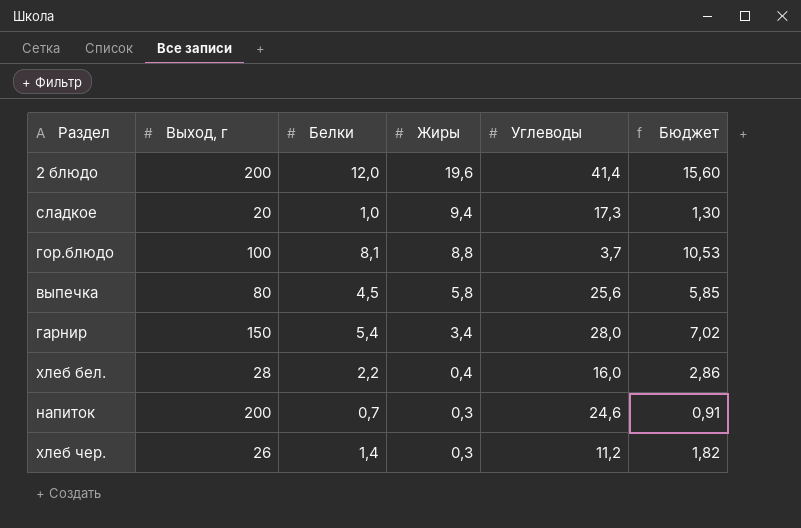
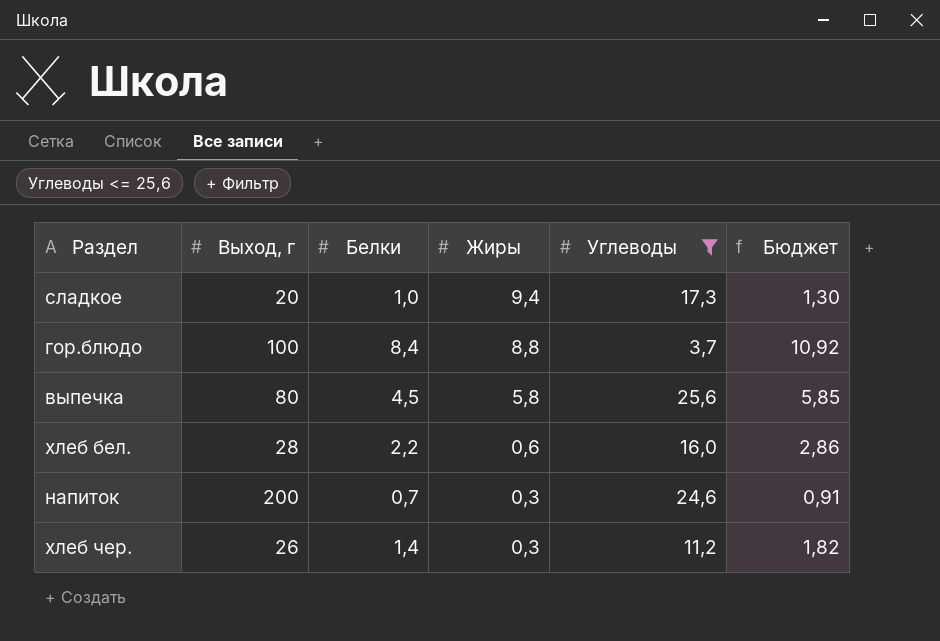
filter: none -> Углеводы <= 25,6
гор.блюдо | Белки: 8,1 -> 8,4
гор.блюдо | Бюджет: 10,53 -> 10,92
хлеб бел. | Жиры: 0,4 -> 0,6

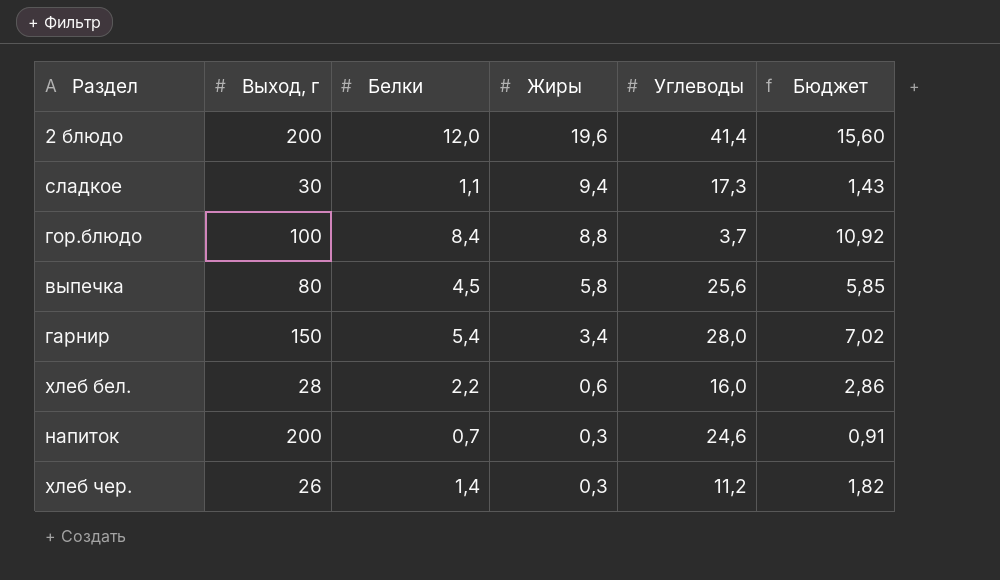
filter: Углеводы <= 25,6 -> none
сладкое | Выход, г: 20 -> 30
сладкое | Белки: 1,0 -> 1,1
сладкое | Бюджет: 1,30 -> 1,43

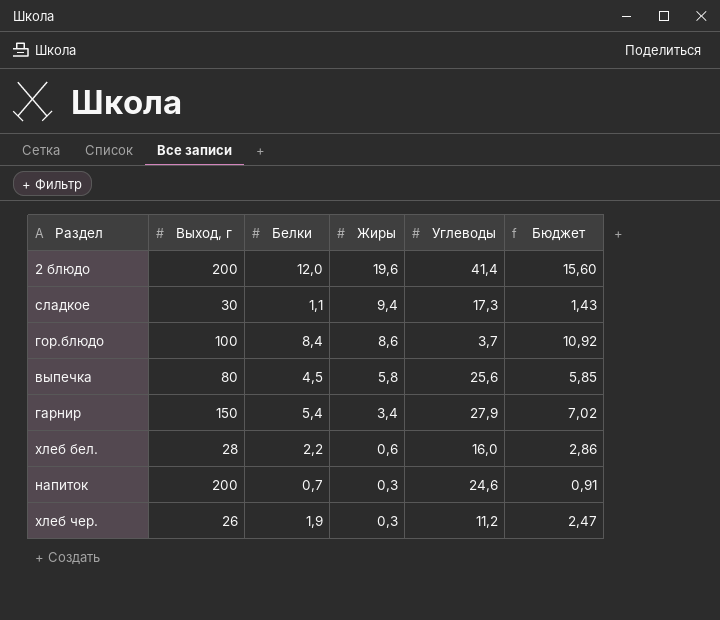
гор.блюдо | Жиры: 8,8 -> 8,6
гарнир | Углеводы: 28,0 -> 27,9
хлеб чер. | Белки: 1,4 -> 1,9
хлеб чер. | Бюджет: 1,82 -> 2,47

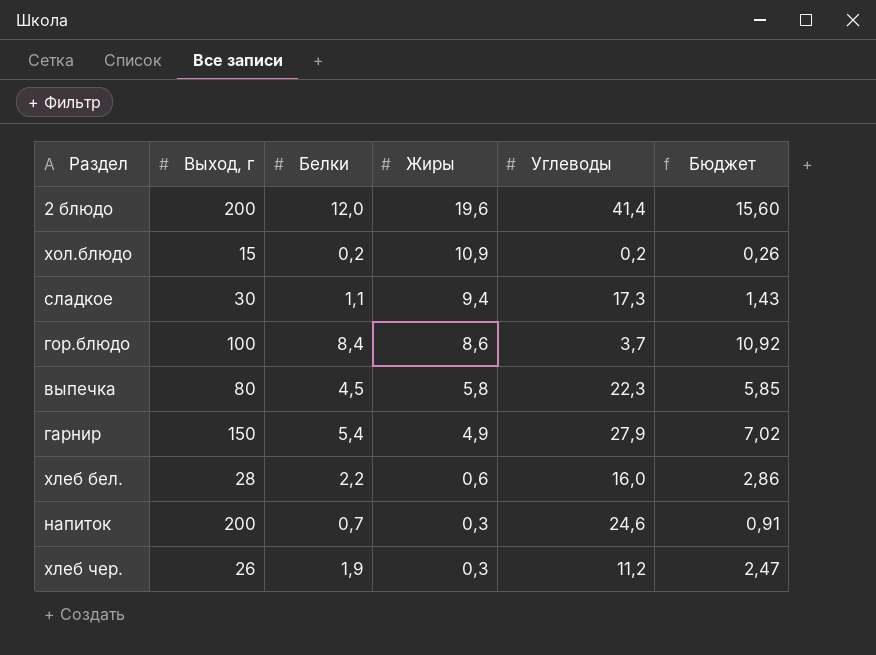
row хол.блюдо: none -> 15 | 0,2 | 10,9 | 0,2 | 0,26
выпечка | Углеводы: 25,6 -> 22,3
гарнир | Жиры: 3,4 -> 4,9

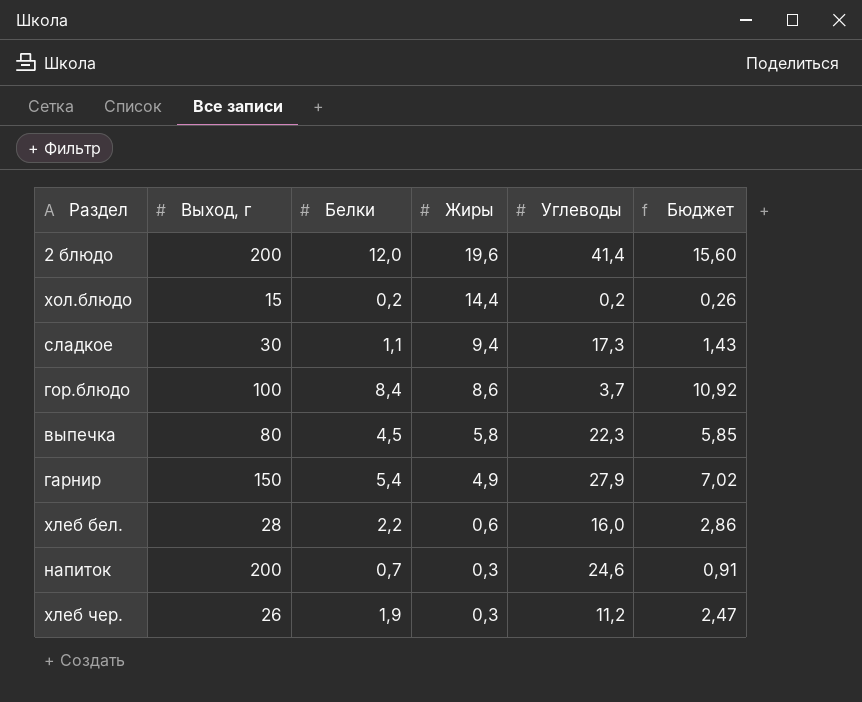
хол.блюдо | Жиры: 10,9 -> 14,4

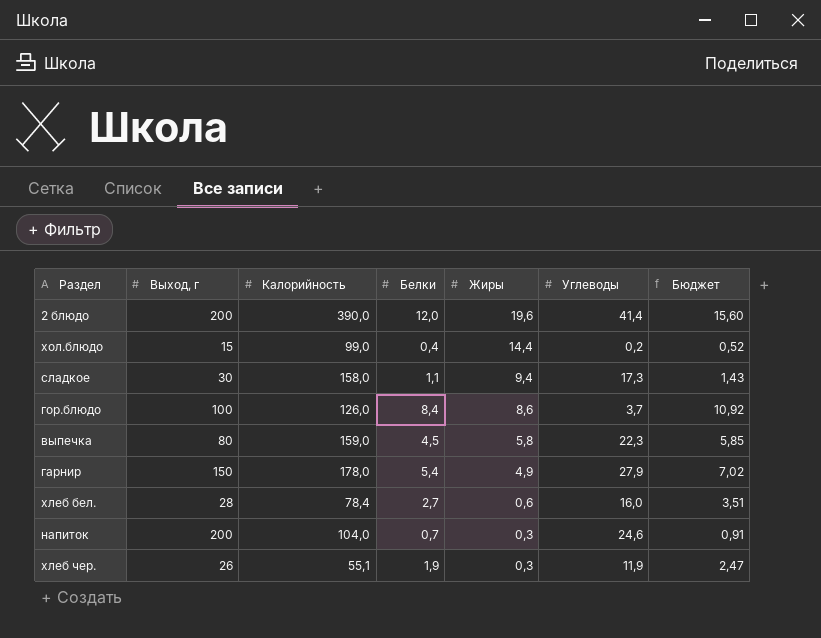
column Калорийность | position: none -> 3
хол.блюдо | Белки: 0,2 -> 0,4
хол.блюдо | Бюджет: 0,26 -> 0,52
хлеб бел. | Белки: 2,2 -> 2,7
хлеб бел. | Бюджет: 2,86 -> 3,51
хлеб чер. | Углеводы: 11,2 -> 11,9

